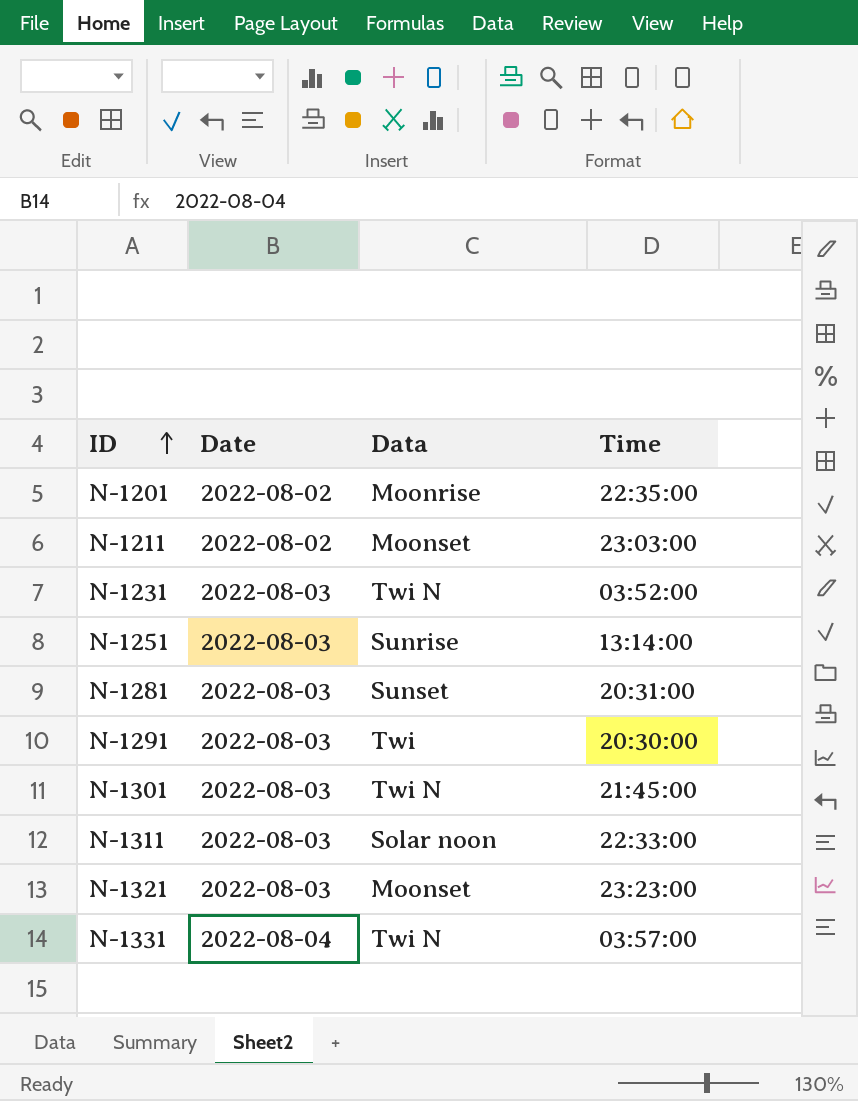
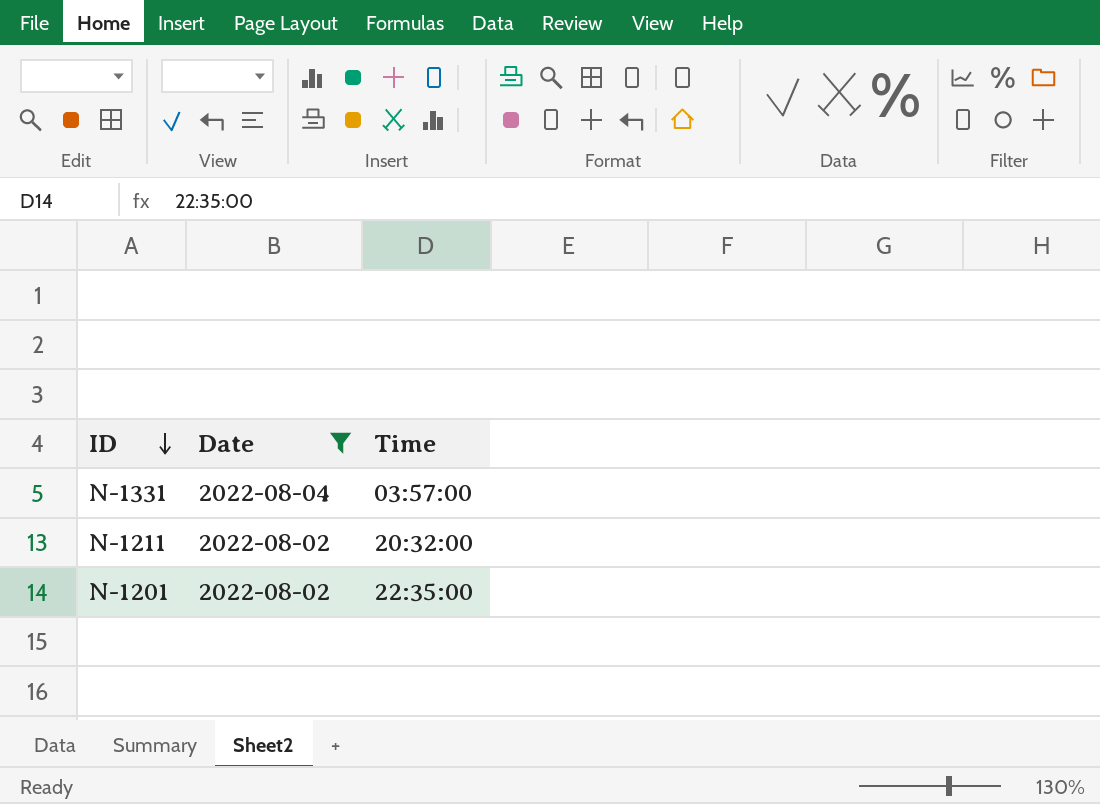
filter: none -> Date != 2022-08-03
row order: ID ascending -> ID descending
column Data | position: 3 -> none
N-1211 | Time: 23:03:00 -> 20:32:00

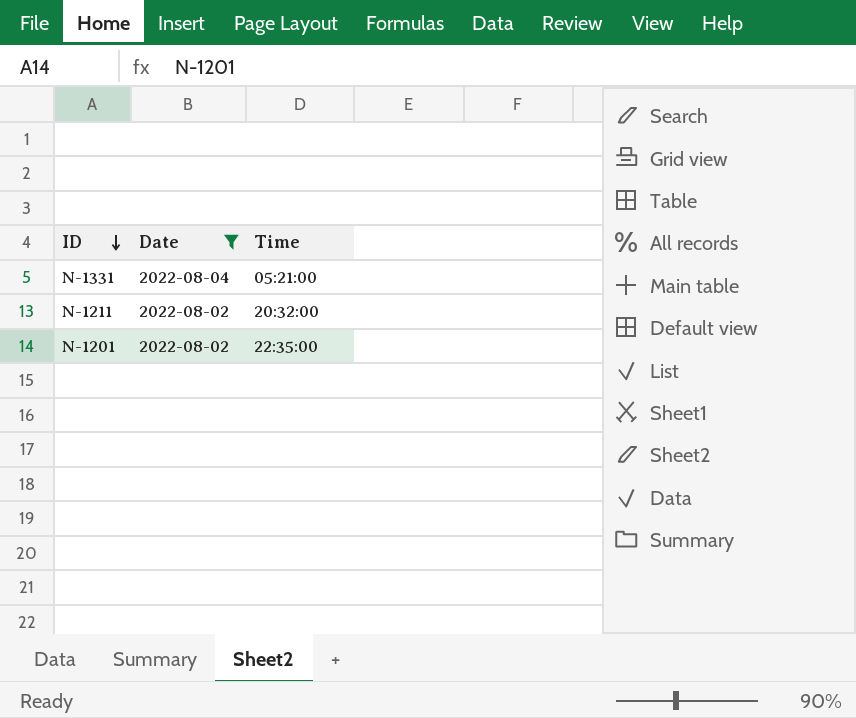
N-1331 | Time: 03:57:00 -> 05:21:00

